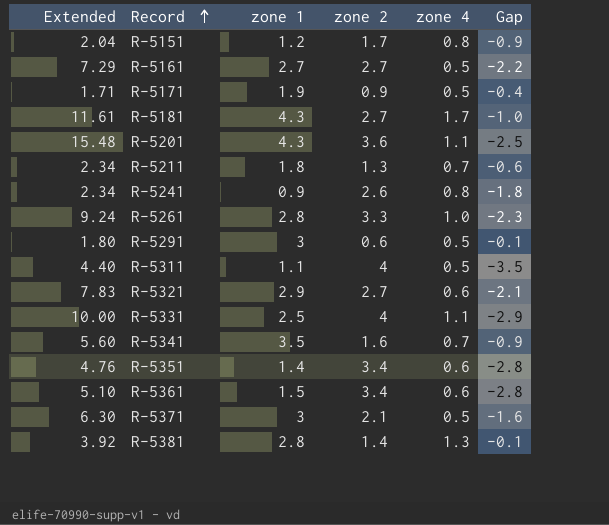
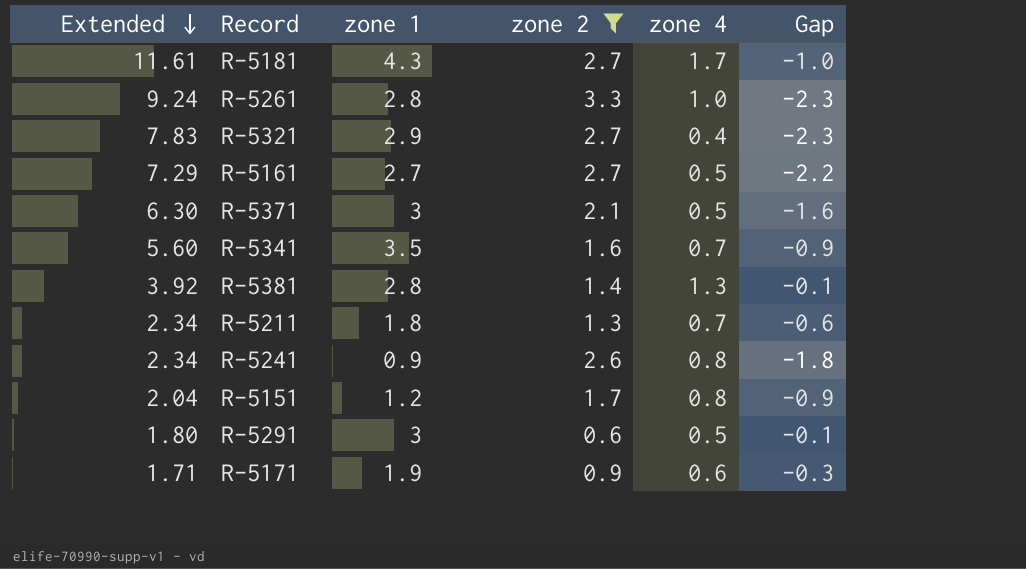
filter: none -> zone 2 <= 3.3
row order: Record ascending -> Extended descending
R-5321 | zone 4: 0.6 -> 0.4
R-5321 | Gap: -2.1 -> -2.3
R-5171 | zone 4: 0.5 -> 0.6
R-5171 | Gap: -0.4 -> -0.3

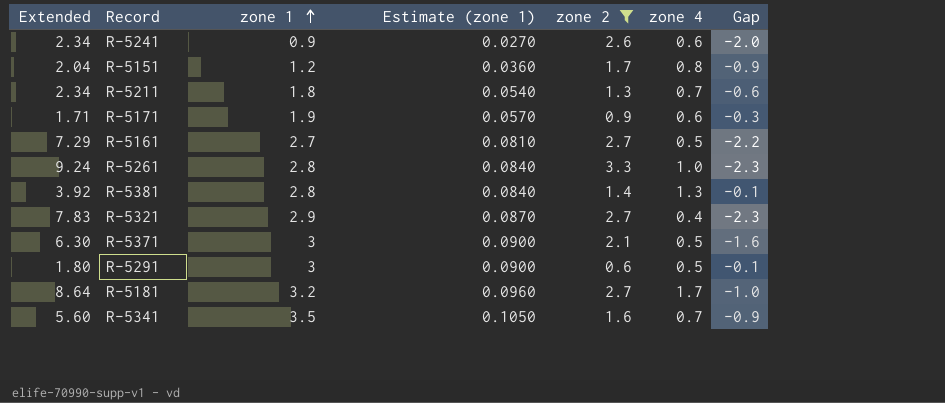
row order: Extended descending -> zone 1 ascending
column Estimate (zone 1) | formula: none -> [zone 1] * 0.03
R-5241 | zone 4: 0.8 -> 0.6
R-5241 | Gap: -1.8 -> -2.0
R-5181 | Extended: 11.61 -> 8.64
R-5181 | zone 1: 4.3 -> 3.2

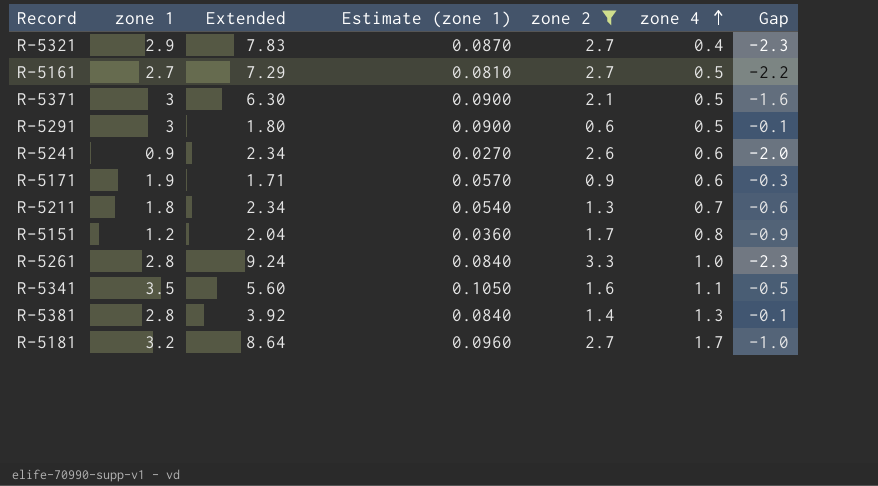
row order: zone 1 ascending -> zone 4 ascending
column Extended | position: 1 -> 3
R-5341 | zone 4: 0.7 -> 1.1
R-5341 | Gap: -0.9 -> -0.5

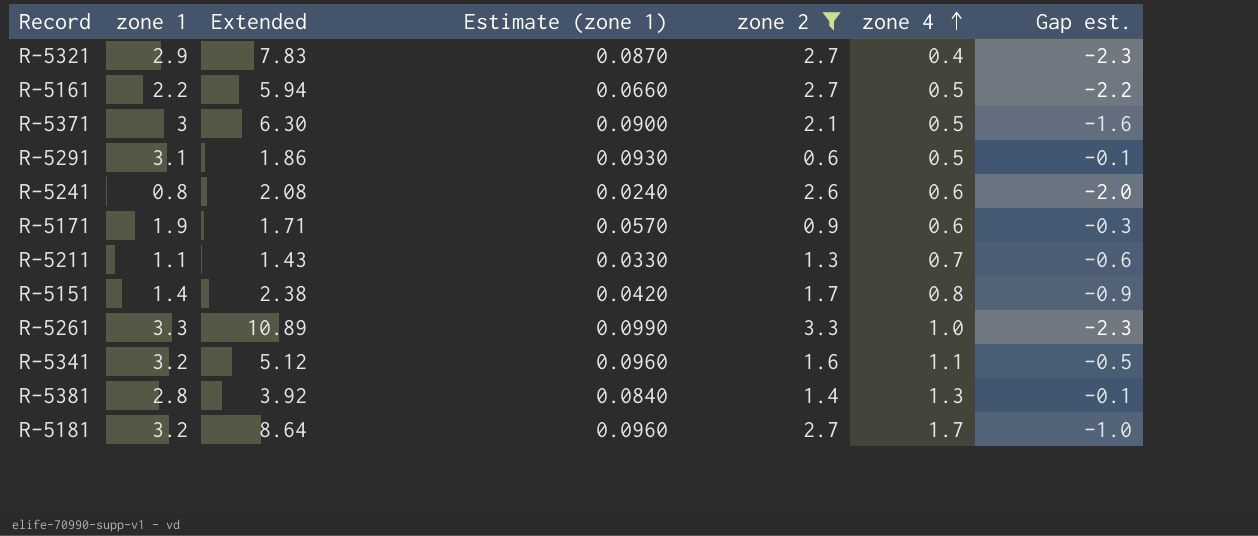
column name: Gap -> Gap est.
R-5161 | zone 1: 2.7 -> 2.2
R-5161 | Extended: 7.29 -> 5.94
R-5161 | Estimate (zone 1): 0.0810 -> 0.0660
R-5291 | zone 1: 3 -> 3.1
R-5291 | Extended: 1.80 -> 1.86
R-5291 | Estimate (zone 1): 0.0900 -> 0.0930
R-5241 | zone 1: 0.9 -> 0.8
R-5241 | Extended: 2.34 -> 2.08
R-5241 | Estimate (zone 1): 0.0270 -> 0.0240
R-5211 | zone 1: 1.8 -> 1.1
R-5211 | Extended: 2.34 -> 1.43
R-5211 | Estimate (zone 1): 0.0540 -> 0.0330
R-5151 | zone 1: 1.2 -> 1.4
R-5151 | Extended: 2.04 -> 2.38
R-5151 | Estimate (zone 1): 0.0360 -> 0.0420
R-5261 | zone 1: 2.8 -> 3.3
R-5261 | Extended: 9.24 -> 10.89
R-5261 | Estimate (zone 1): 0.0840 -> 0.0990
R-5341 | zone 1: 3.5 -> 3.2
R-5341 | Extended: 5.60 -> 5.12
R-5341 | Estimate (zone 1): 0.1050 -> 0.0960

